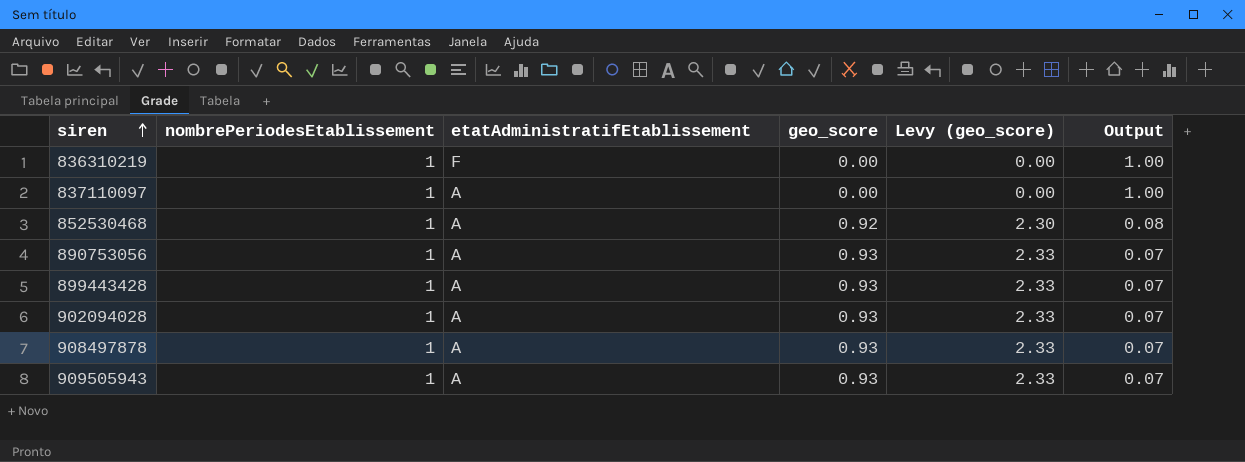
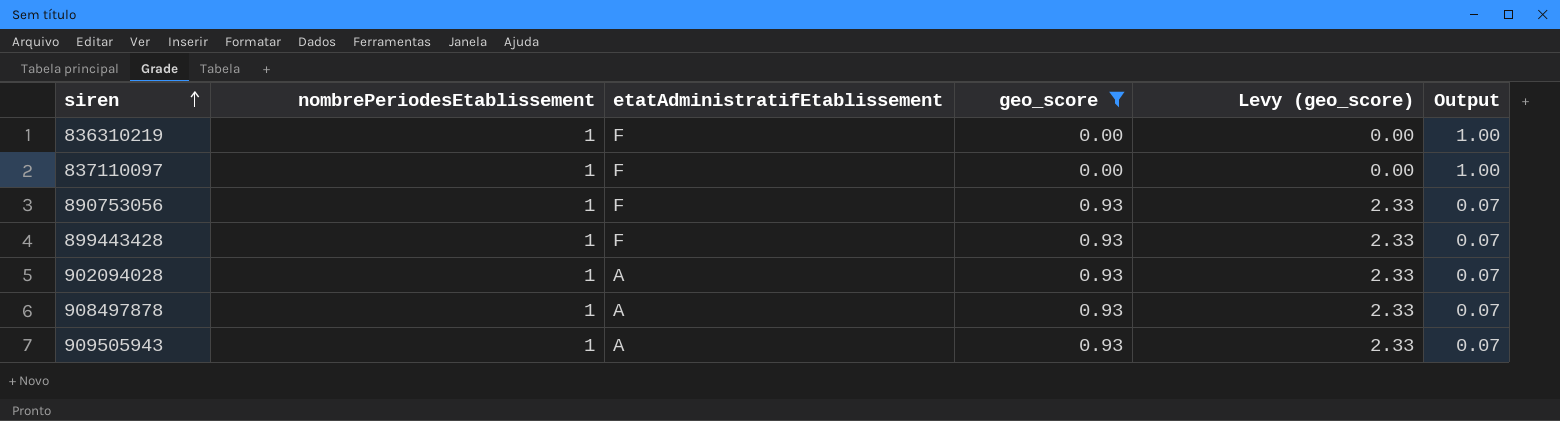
filter: none -> geo_score != 0.92
837110097 | etatAdministratifEtablissement: A -> F
890753056 | etatAdministratifEtablissement: A -> F
899443428 | etatAdministratifEtablissement: A -> F

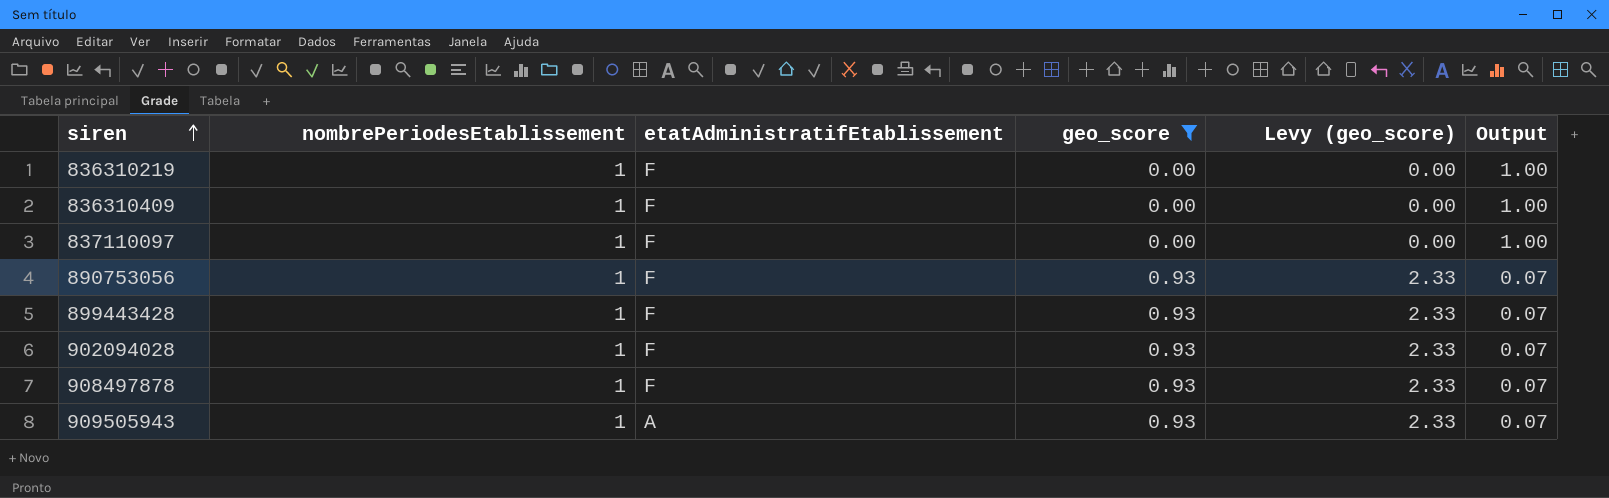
row 836310409: none -> 1 | F | 0.00 | 0.00 | 1.00
902094028 | etatAdministratifEtablissement: A -> F
908497878 | etatAdministratifEtablissement: A -> F

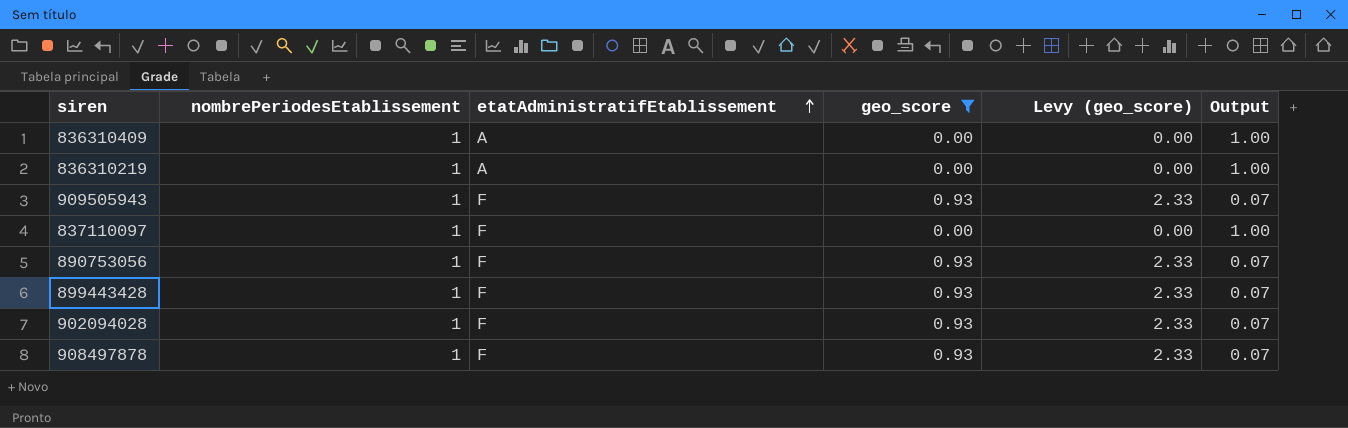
row order: siren ascending -> etatAdministratifEtablissement ascending
836310409 | etatAdministratifEtablissement: F -> A
836310219 | etatAdministratifEtablissement: F -> A
909505943 | etatAdministratifEtablissement: A -> F

